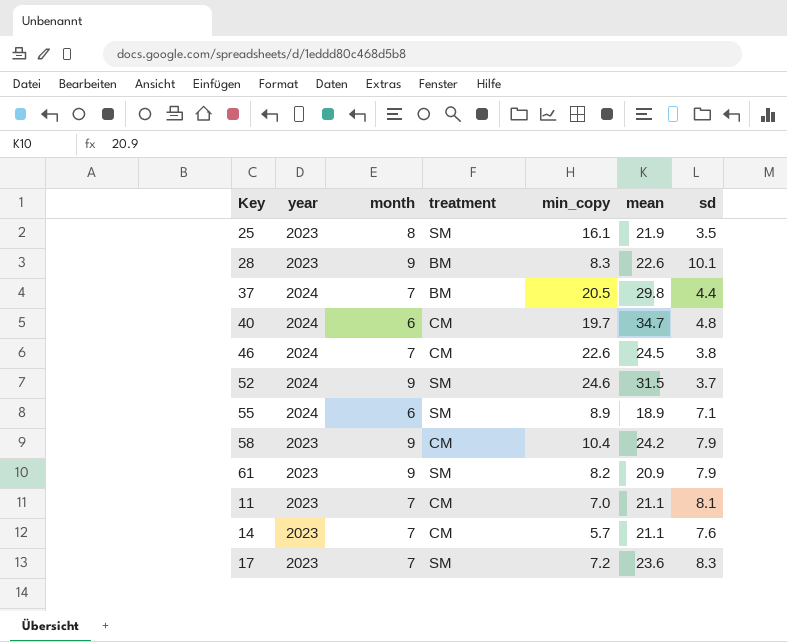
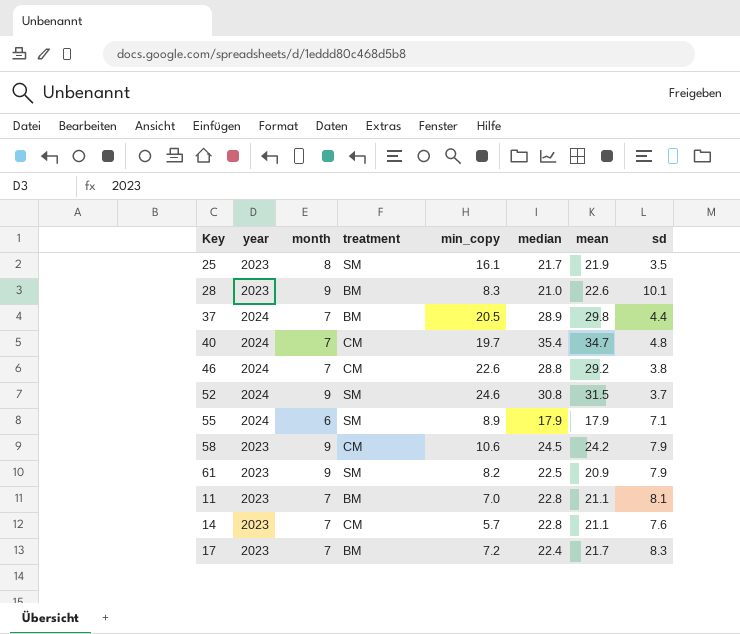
column median | position: none -> 6
40 | month: 6 -> 7
46 | mean: 24.5 -> 29.2
55 | mean: 18.9 -> 17.9
58 | min_copy: 10.4 -> 10.6
11 | treatment: CM -> BM
17 | treatment: SM -> BM
17 | mean: 23.6 -> 21.7

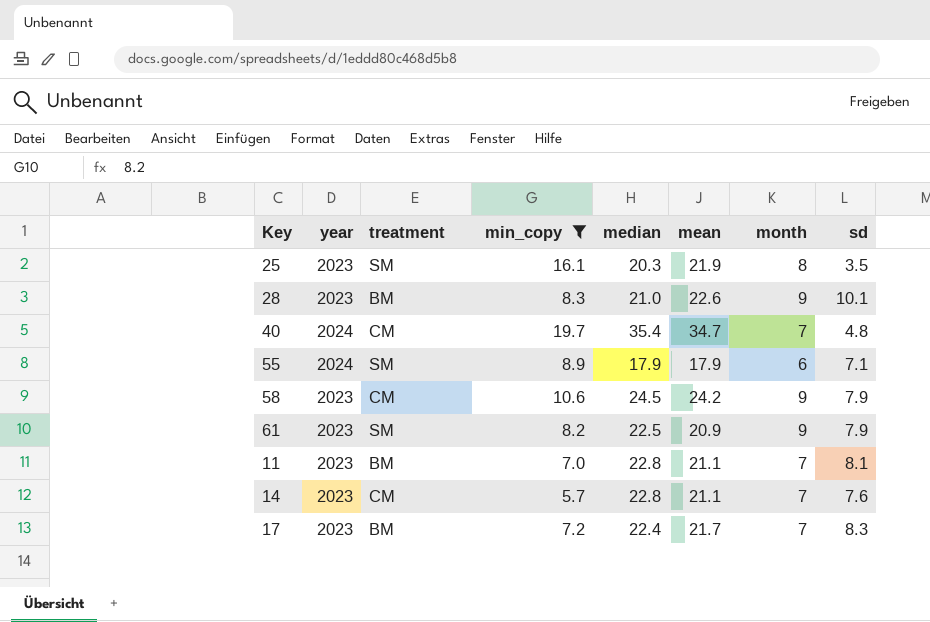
filter: none -> min_copy <= 19.7
column month | position: 3 -> 7
25 | median: 21.7 -> 20.3

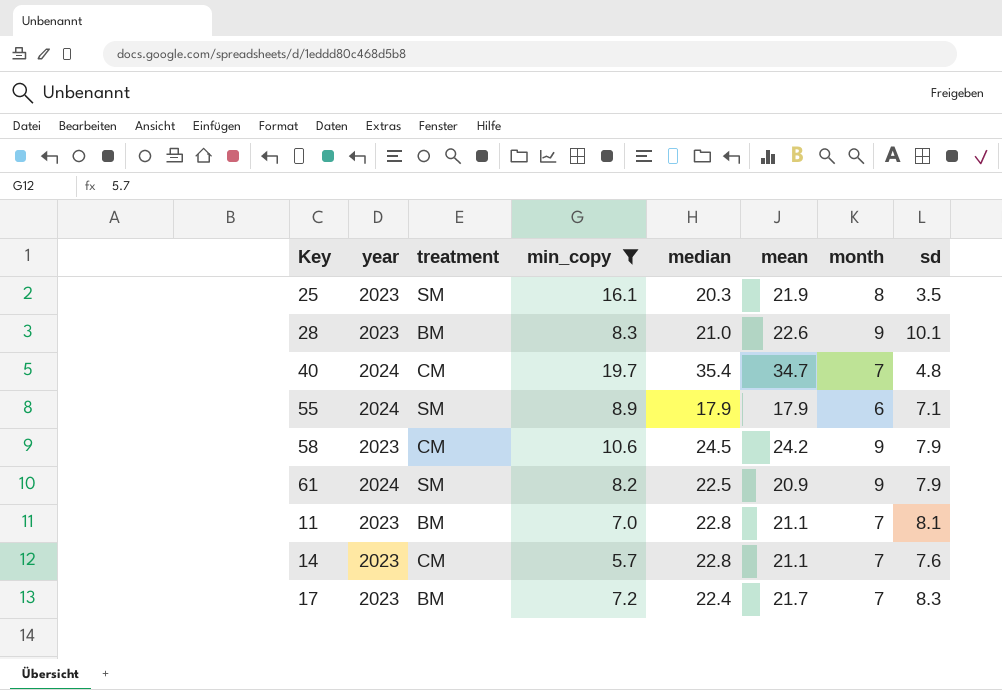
61 | year: 2023 -> 2024

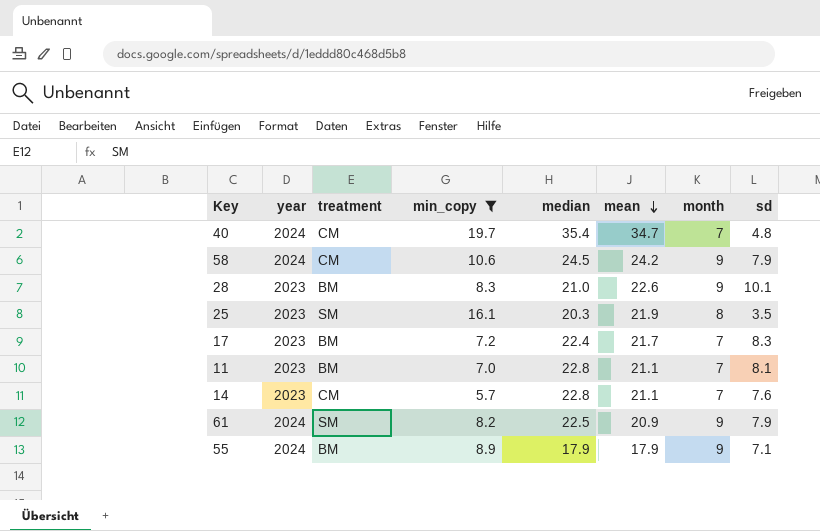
row order: none -> mean descending
58 | year: 2023 -> 2024
55 | treatment: SM -> BM
55 | month: 6 -> 9

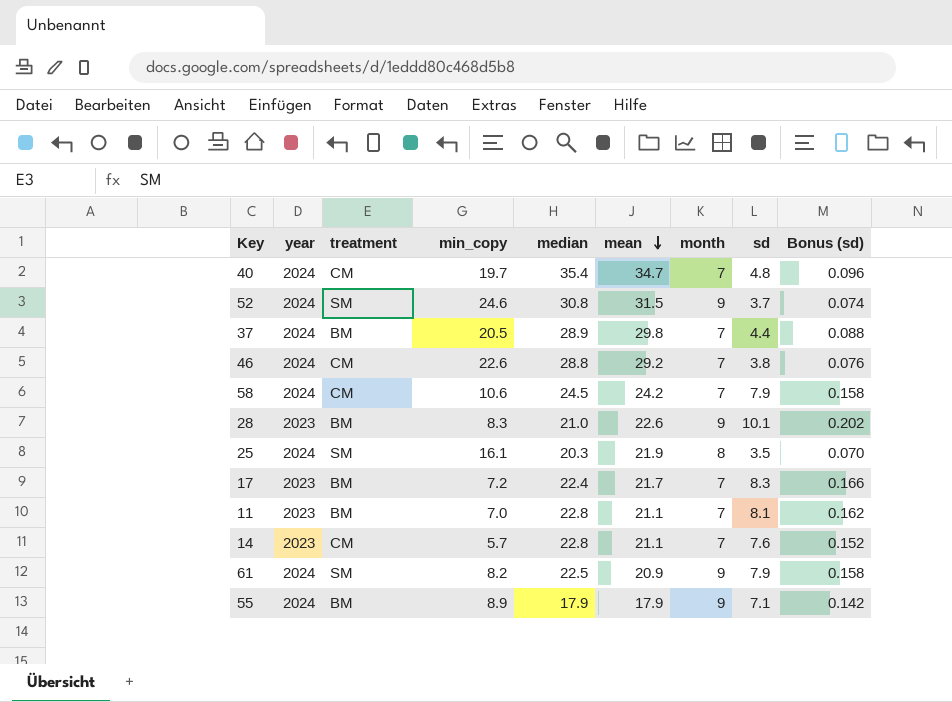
filter: min_copy <= 19.7 -> none
column Bonus (sd) | formula: none -> [sd] * 0.02
58 | month: 9 -> 7
25 | year: 2023 -> 2024

